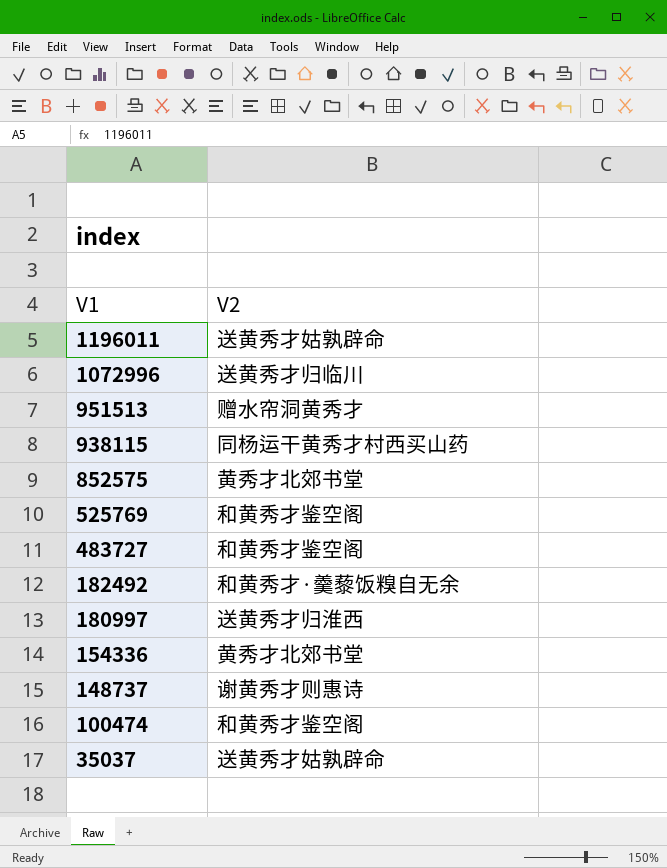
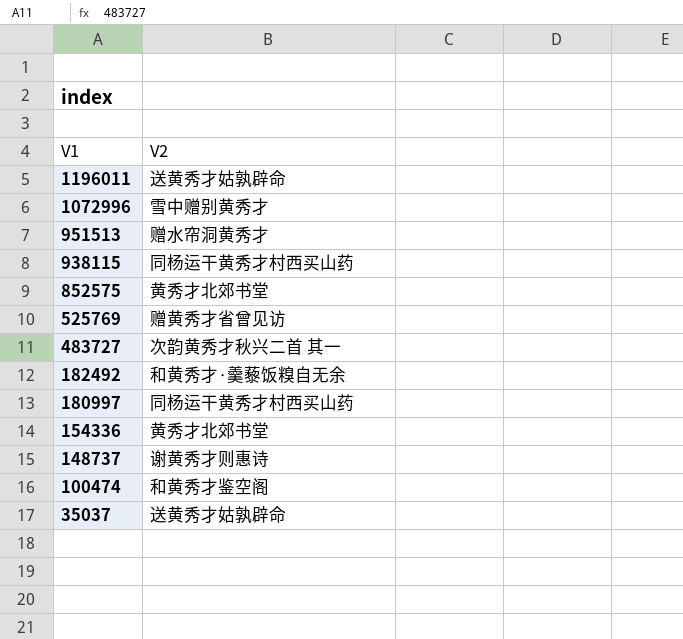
1072996 | V2: 送黄秀才归临川 -> 雪中赠别黄秀才
525769 | V2: 和黄秀才鉴空阁 -> 赠黄秀才省曾见访
483727 | V2: 和黄秀才鉴空阁 -> 次韵黄秀才秋兴二首 其一
180997 | V2: 送黄秀才归淮西 -> 同杨运干黄秀才村西买山药

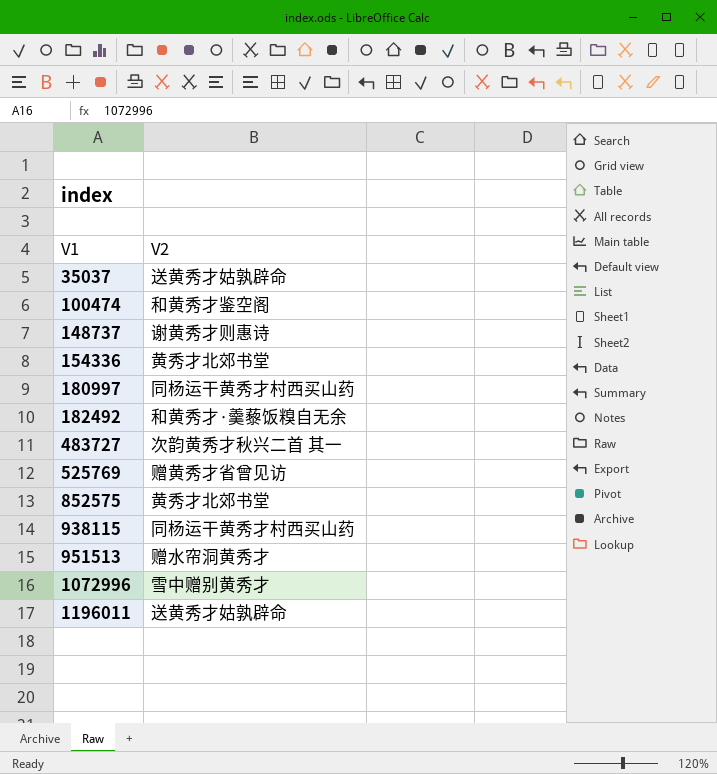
row order: V1 descending -> V1 ascending

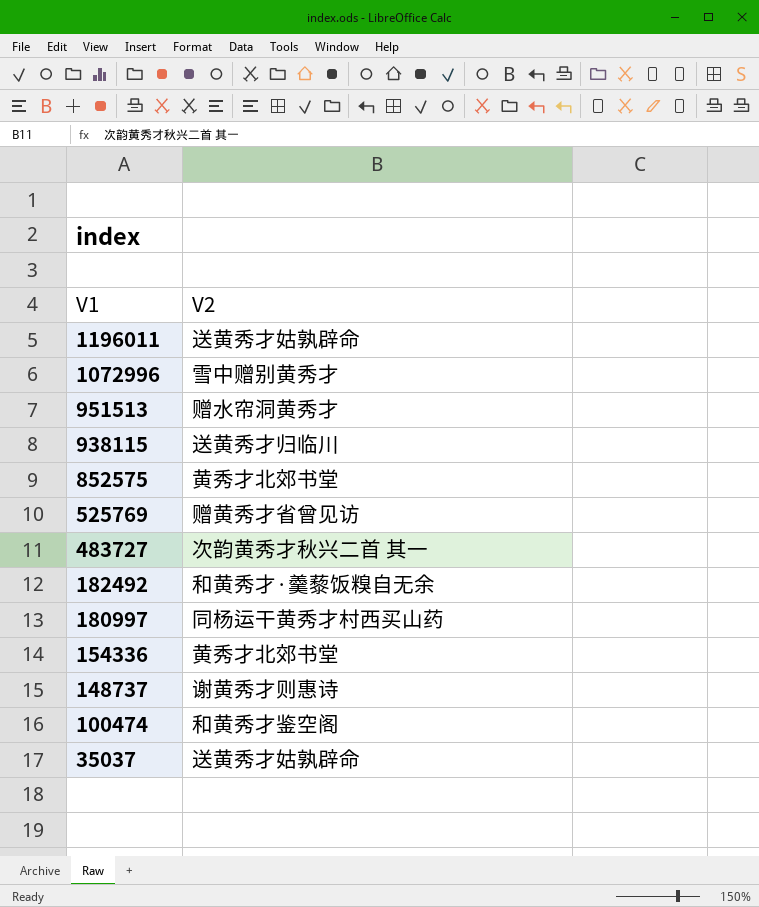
row order: V1 ascending -> V1 descending
938115 | V2: 同杨运干黄秀才村西买山药 -> 送黄秀才归临川

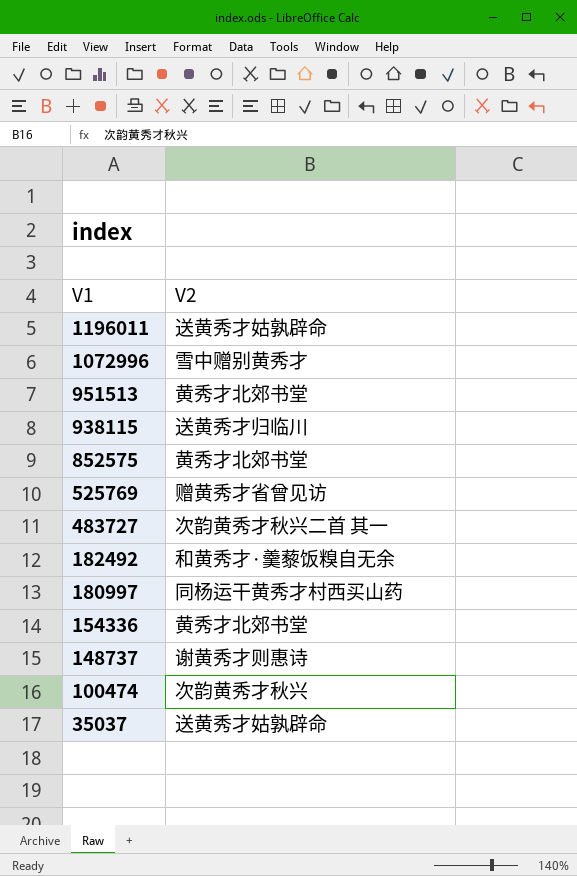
951513 | V2: 赠水帘洞黄秀才 -> 黄秀才北郊书堂
100474 | V2: 和黄秀才鉴空阁 -> 次韵黄秀才秋兴

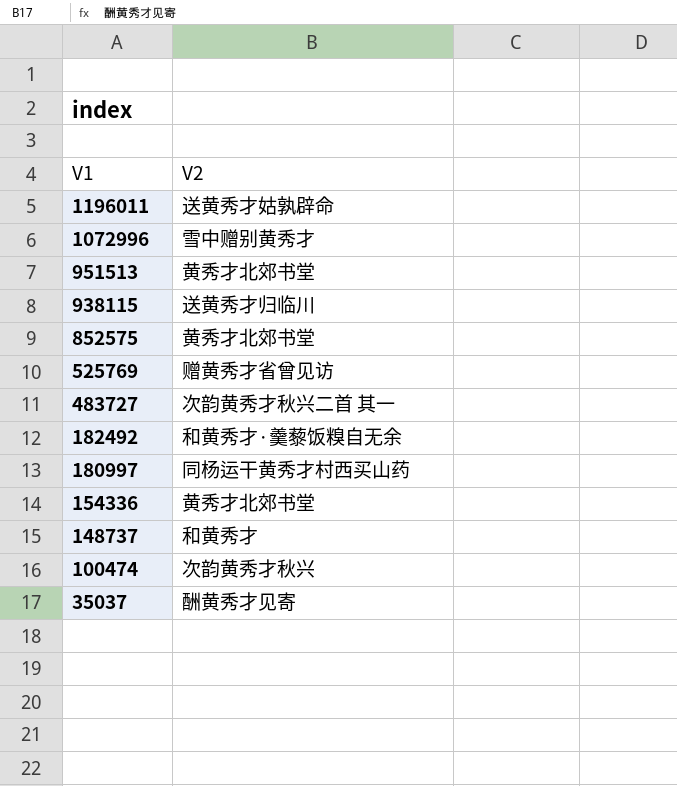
148737 | V2: 谢黄秀才则惠诗 -> 和黄秀才
35037 | V2: 送黄秀才姑孰辟命 -> 酬黄秀才见寄

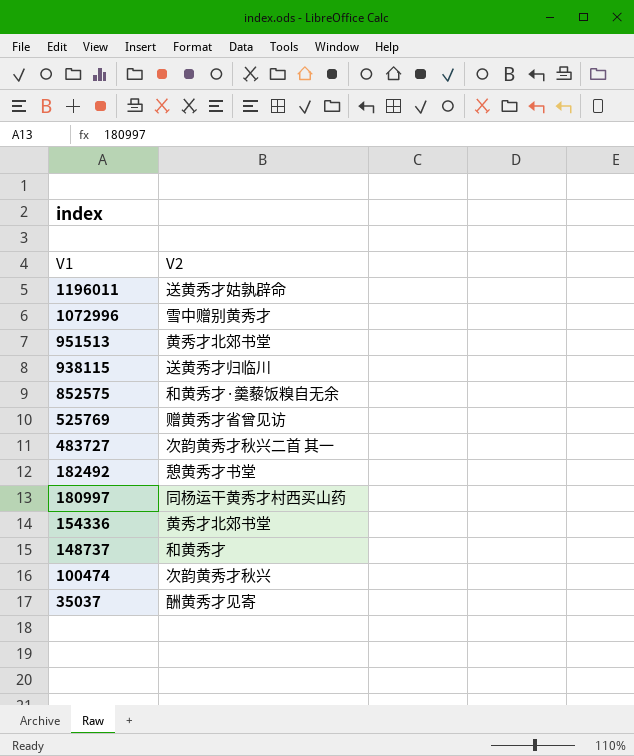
852575 | V2: 黄秀才北郊书堂 -> 和黄秀才·羹藜饭糗自无余
182492 | V2: 和黄秀才·羹藜饭糗自无余 -> 憩黄秀才书堂

